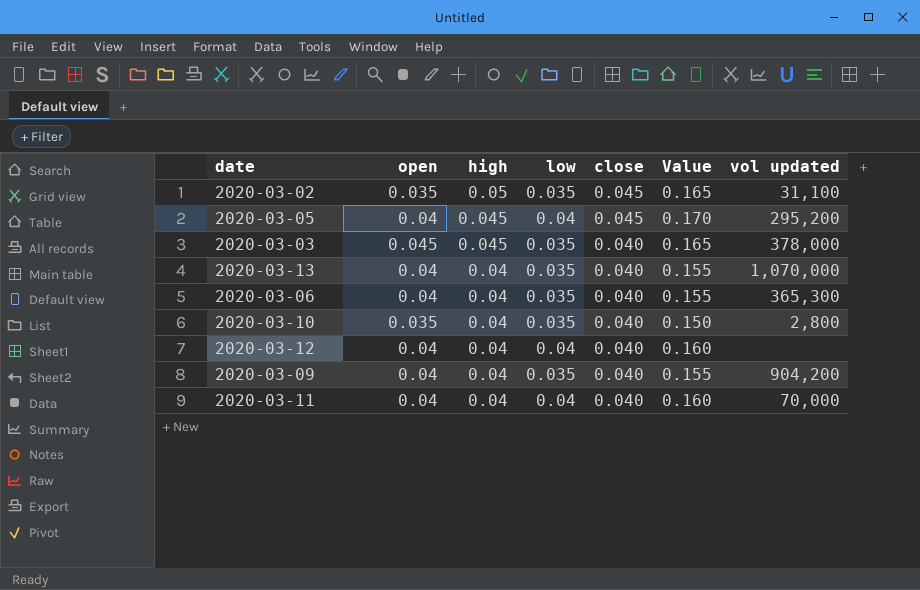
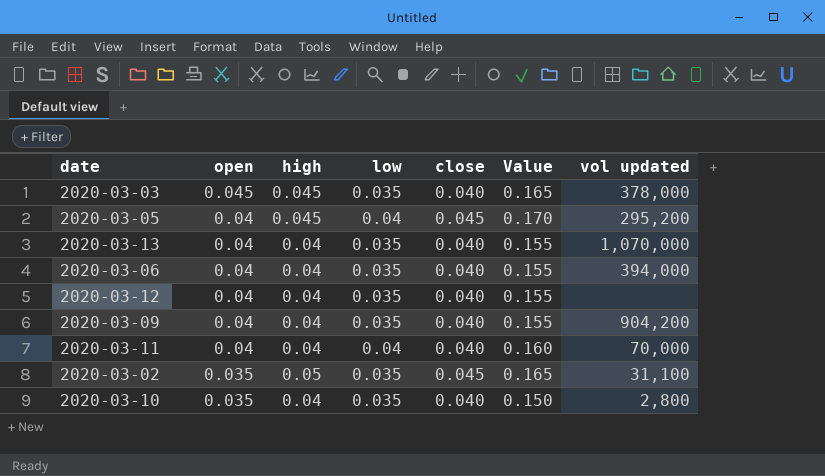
row order: high descending -> open descending
2020-03-06 | vol updated: 365,300 -> 394,000
2020-03-12 | low: 0.04 -> 0.035
2020-03-12 | Value: 0.160 -> 0.155

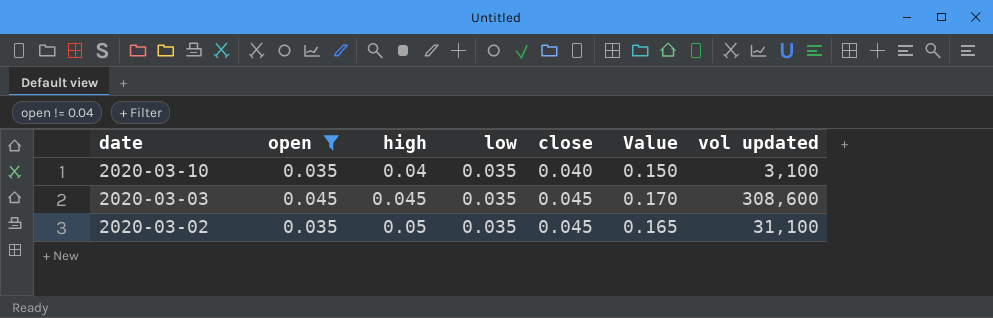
filter: none -> open != 0.04
row order: open descending -> date descending
2020-03-10 | vol updated: 2,800 -> 3,100
2020-03-03 | close: 0.040 -> 0.045
2020-03-03 | Value: 0.165 -> 0.170
2020-03-03 | vol updated: 378,000 -> 308,600

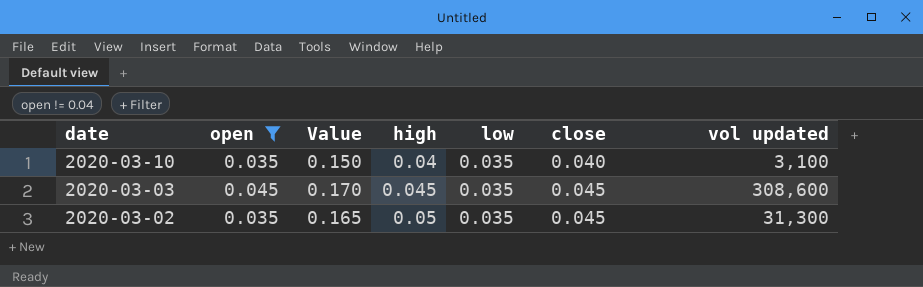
column Value | position: 6 -> 3
2020-03-02 | vol updated: 31,100 -> 31,300

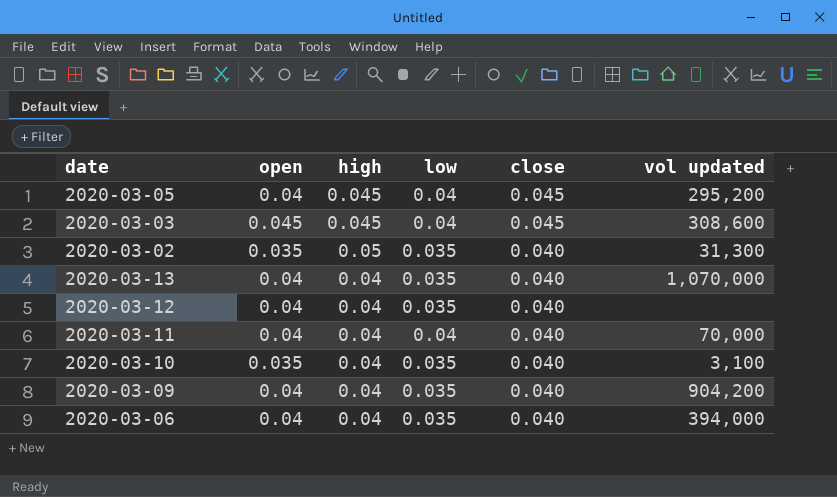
filter: open != 0.04 -> none
row order: date descending -> close descending
column Value | formula: [open] + [high] + [low] + [close] -> none
2020-03-03 | low: 0.035 -> 0.04
2020-03-02 | close: 0.045 -> 0.040

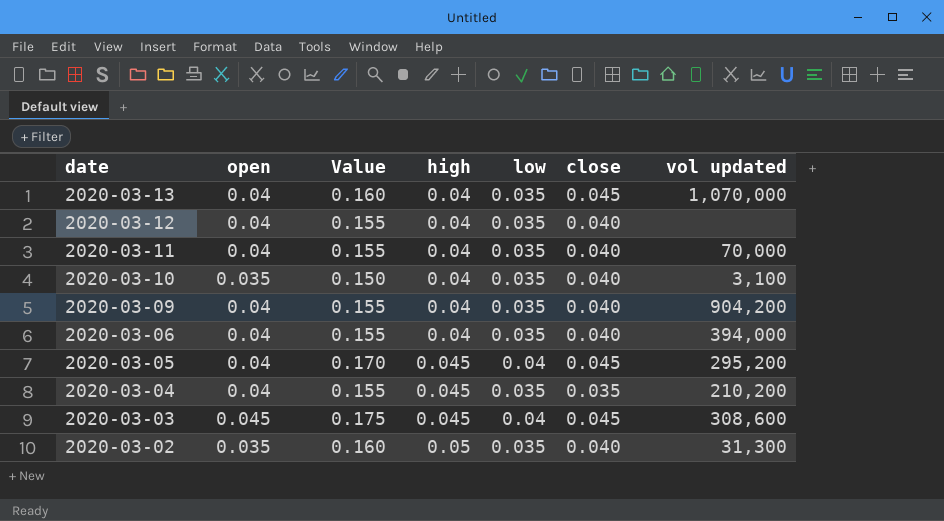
row order: close descending -> date descending
column Value | formula: none -> [open] + [high] + [low] + [close]
2020-03-13 | close: 0.040 -> 0.045
2020-03-11 | low: 0.04 -> 0.035
row 2020-03-04: none -> 0.04 | 0.155 | 0.045 | 0.035 | 0.035 | 210,200

